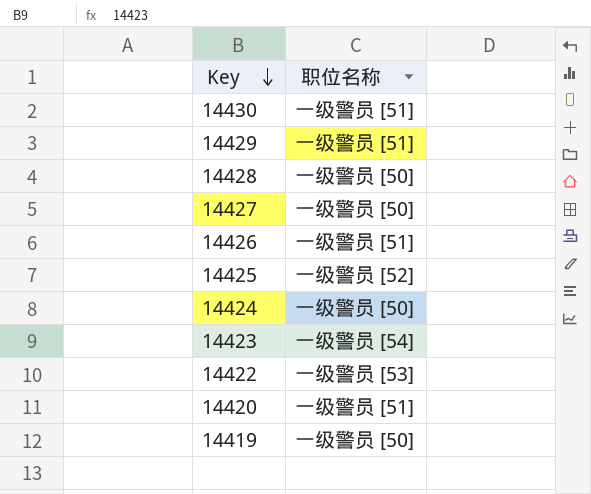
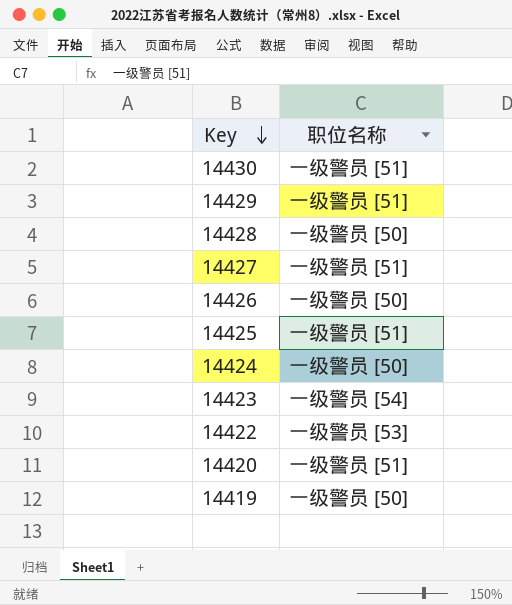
14427 | 职位名称: 一级警员 [50] -> 一级警员 [51]
14426 | 职位名称: 一级警员 [51] -> 一级警员 [50]
14425 | 职位名称: 一级警员 [52] -> 一级警员 [51]

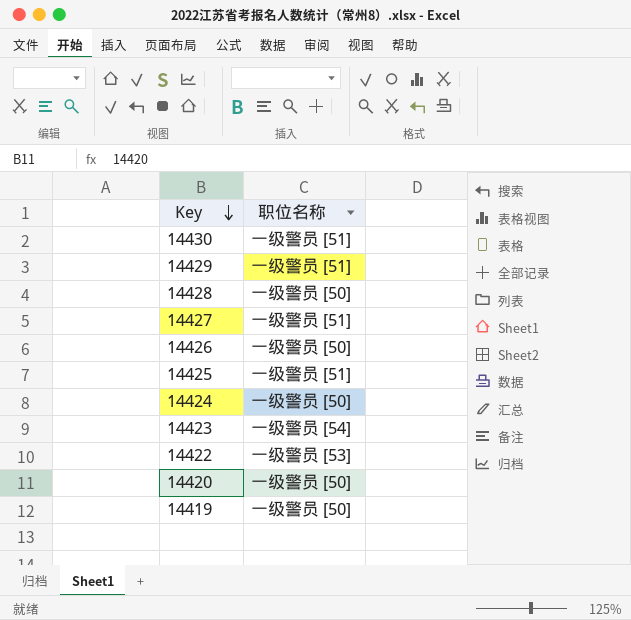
14420 | 职位名称: 一级警员 [51] -> 一级警员 [50]

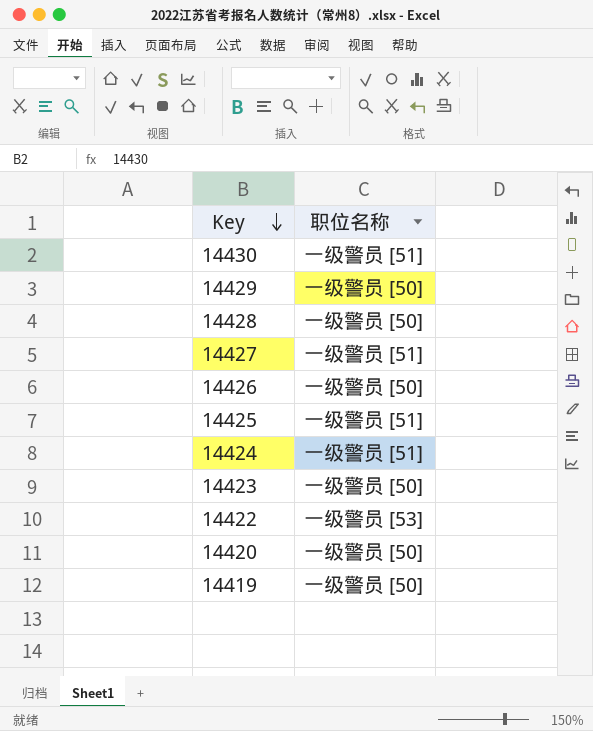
14429 | 职位名称: 一级警员 [51] -> 一级警员 [50]
14424 | 职位名称: 一级警员 [50] -> 一级警员 [51]
14423 | 职位名称: 一级警员 [54] -> 一级警员 [50]

